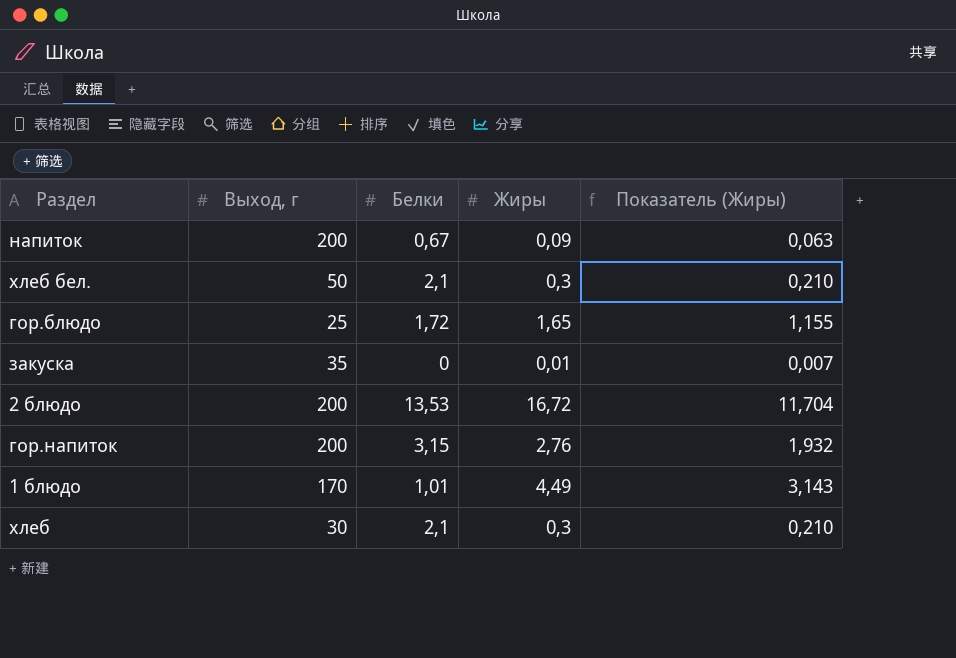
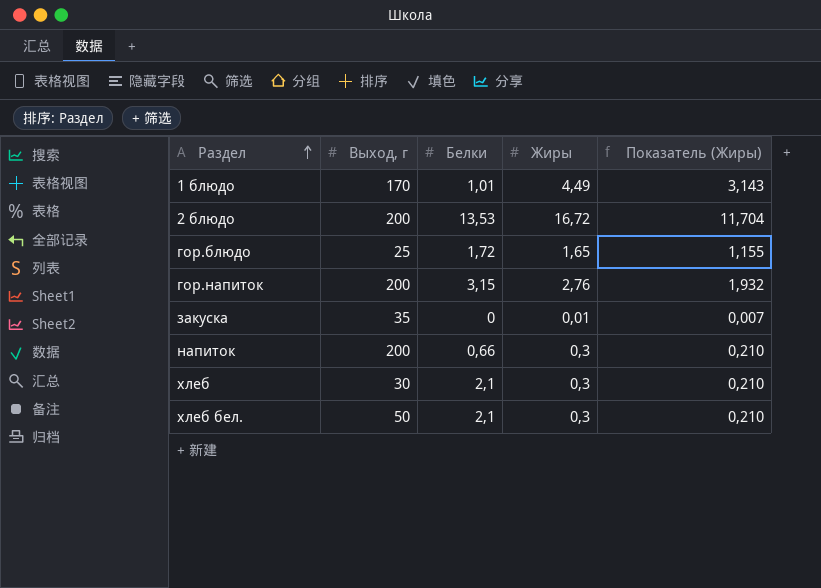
row order: none -> Раздел ascending
напиток | Белки: 0,67 -> 0,66
напиток | Жиры: 0,09 -> 0,3
напиток | Показатель (Жиры): 0,063 -> 0,210

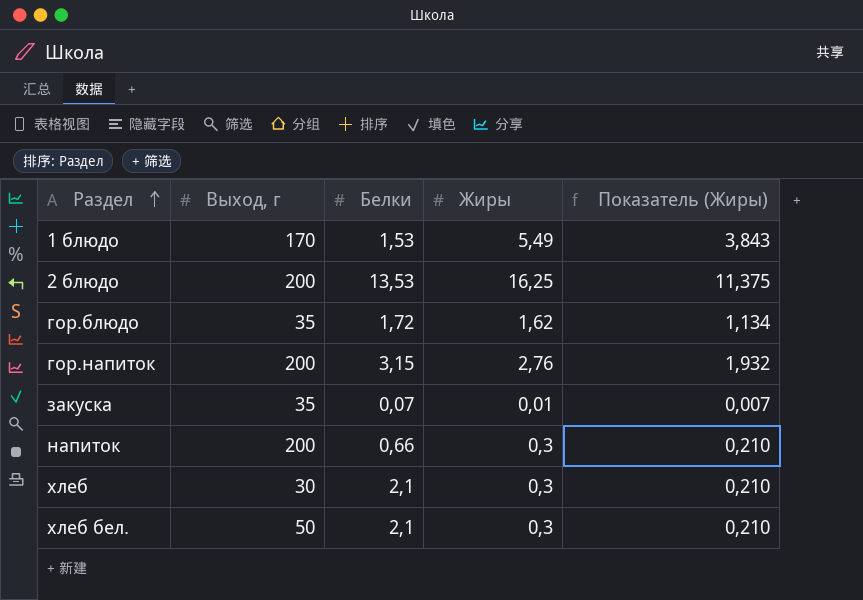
1 блюдо | Белки: 1,01 -> 1,53
1 блюдо | Жиры: 4,49 -> 5,49
1 блюдо | Показатель (Жиры): 3,143 -> 3,843
2 блюдо | Жиры: 16,72 -> 16,25
2 блюдо | Показатель (Жиры): 11,704 -> 11,375
гор.блюдо | Выход, г: 25 -> 35
гор.блюдо | Жиры: 1,65 -> 1,62
гор.блюдо | Показатель (Жиры): 1,155 -> 1,134
закуска | Белки: 0 -> 0,07

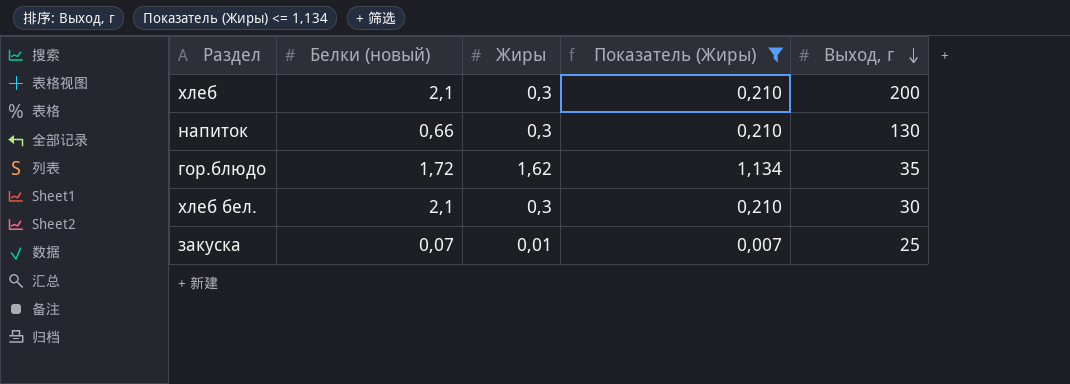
filter: none -> Показатель (Жиры) <= 1,134
row order: Раздел ascending -> Выход, г descending
column name: Белки -> Белки (новый)
column Выход, г | position: 2 -> 5
хлеб | Выход, г: 30 -> 200
напиток | Выход, г: 200 -> 130
хлеб бел. | Выход, г: 50 -> 30
закуска | Выход, г: 35 -> 25

